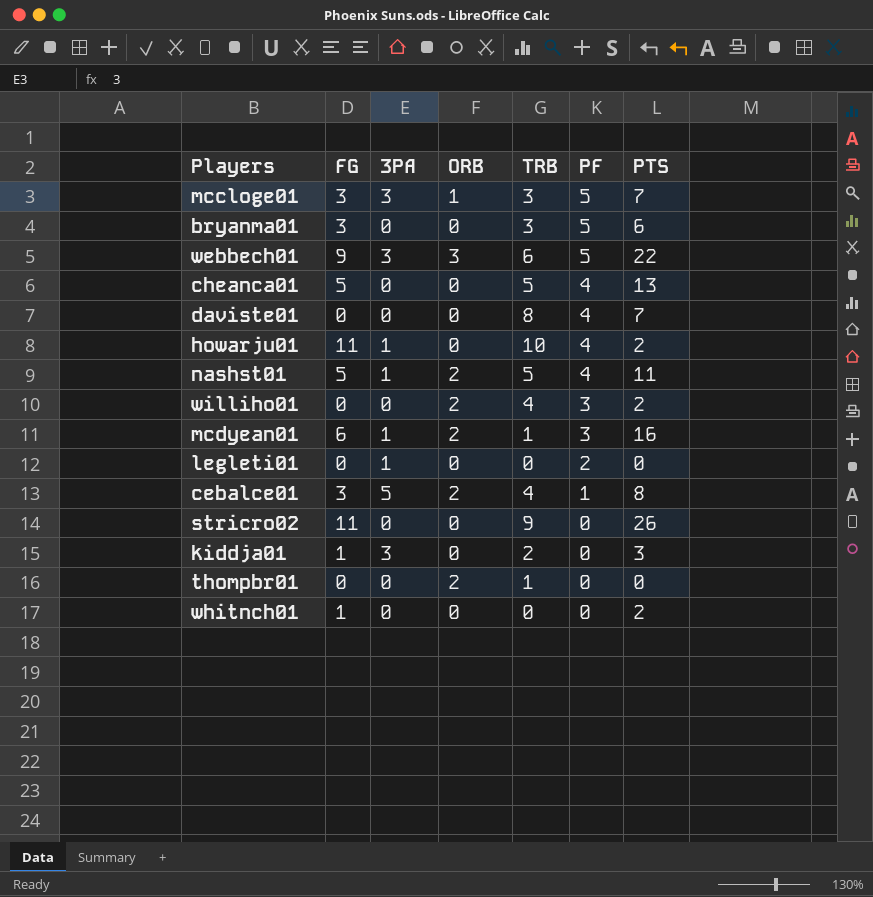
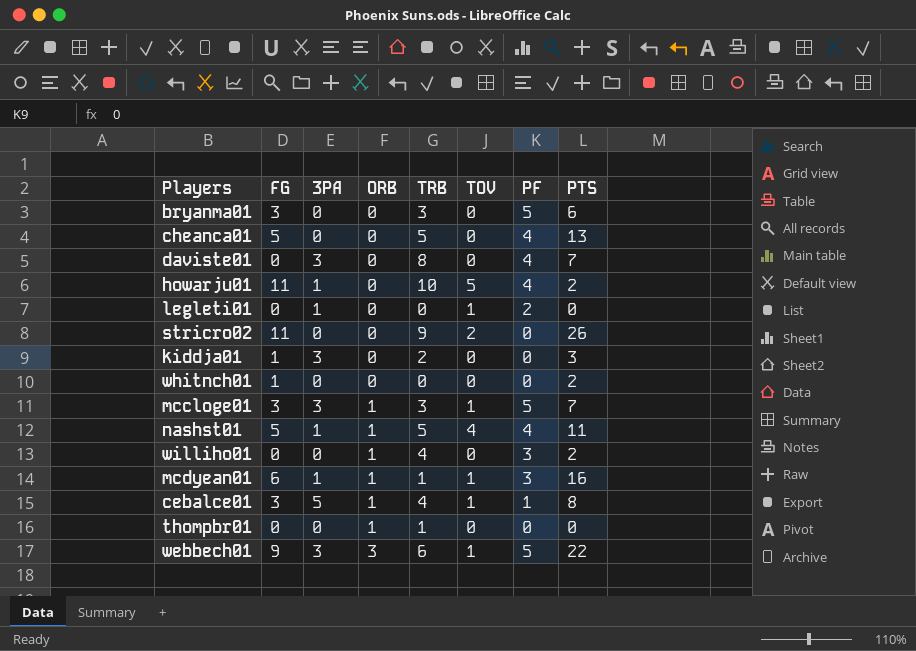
row order: PF descending -> ORB ascending
column TOV | position: none -> 6
daviste01 | 3PA: 0 -> 3
nashst01 | ORB: 2 -> 1
williho01 | ORB: 2 -> 1
mcdyean01 | ORB: 2 -> 1
cebalce01 | ORB: 2 -> 1
thompbr01 | ORB: 2 -> 1

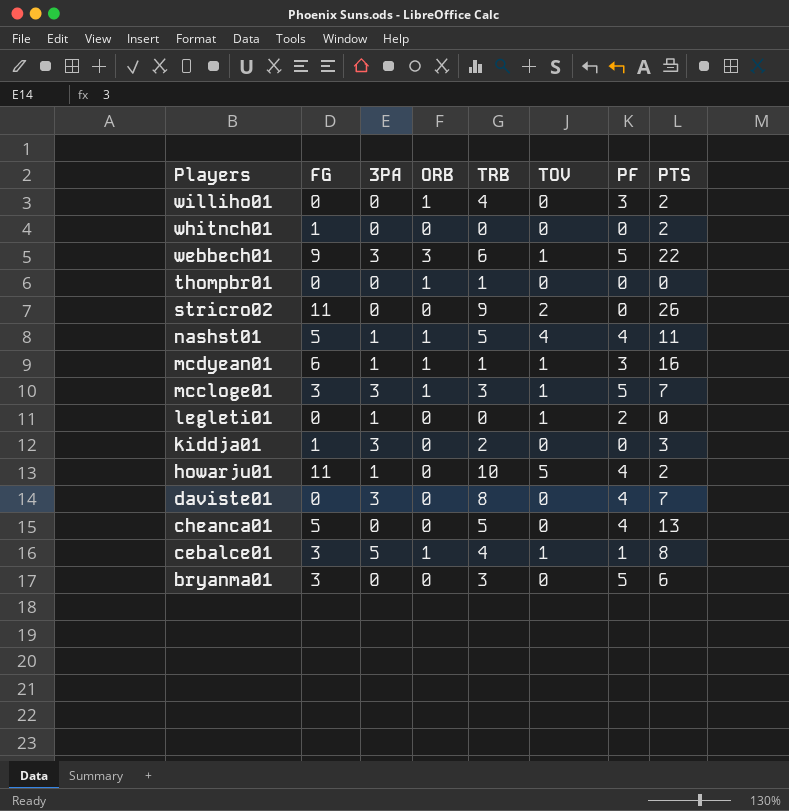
row order: ORB ascending -> Players descending

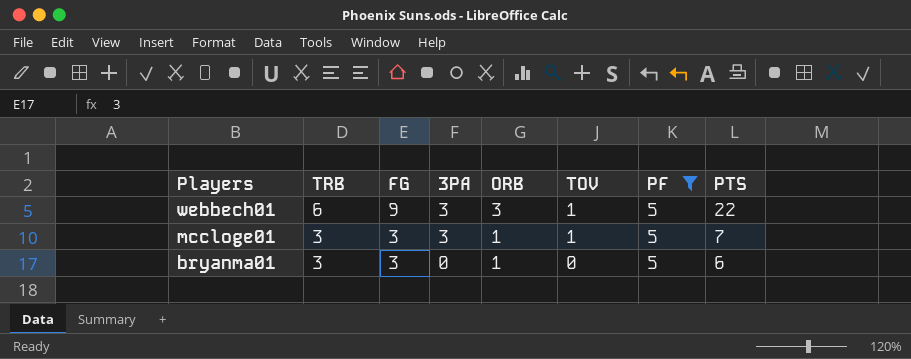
filter: none -> PF = 5
column TRB | position: 5 -> 2
bryanma01 | ORB: 0 -> 1

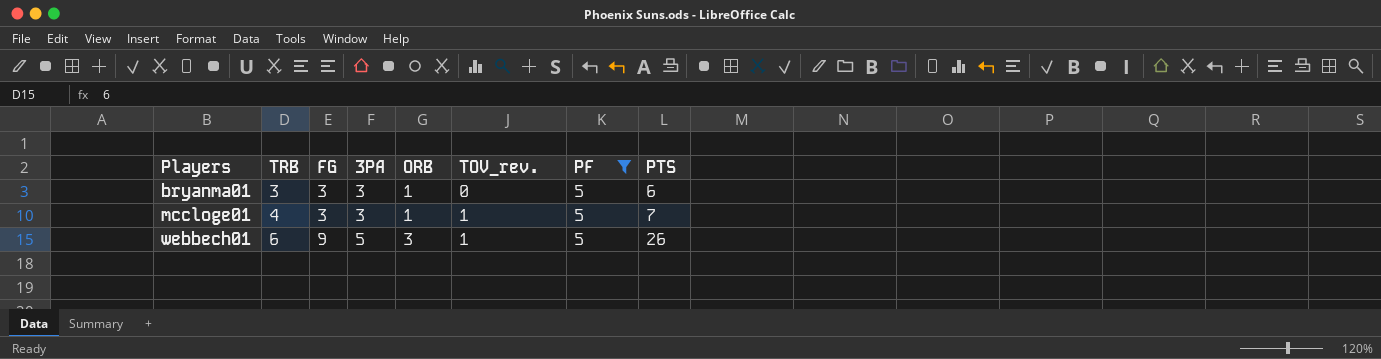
row order: Players descending -> Players ascending
column name: TOV -> TOV_rev.
bryanma01 | 3PA: 0 -> 3
mccloge01 | TRB: 3 -> 4
webbech01 | 3PA: 3 -> 5
webbech01 | PTS: 22 -> 26

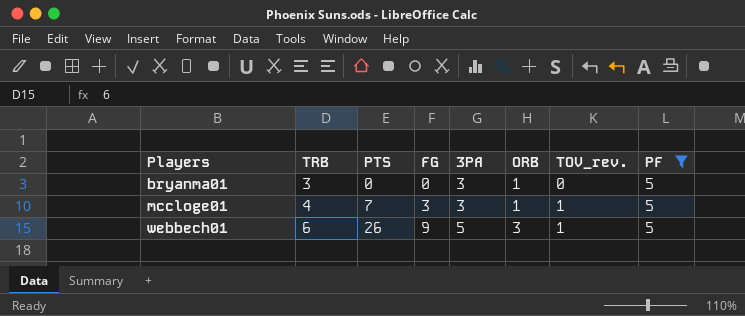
column PTS | position: 8 -> 3
bryanma01 | PTS: 6 -> 0
bryanma01 | FG: 3 -> 0

